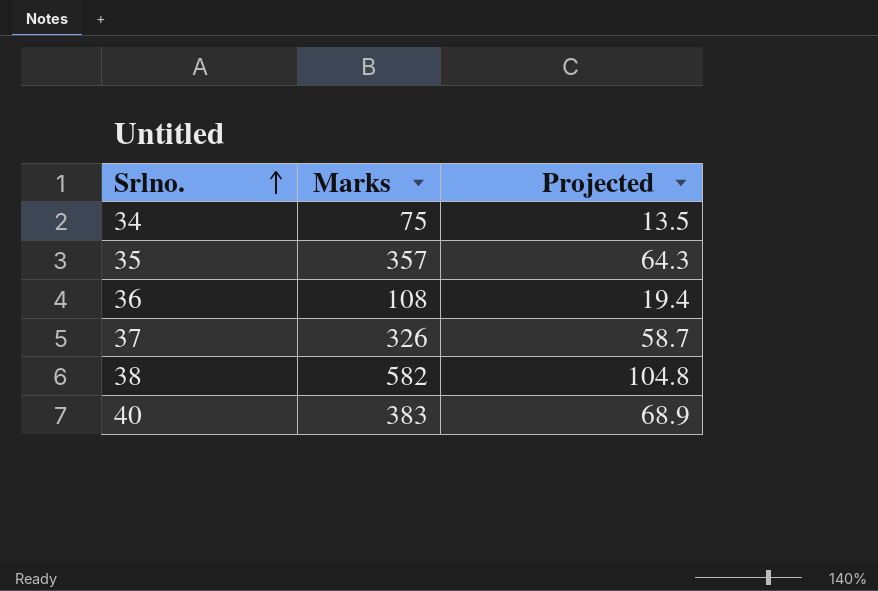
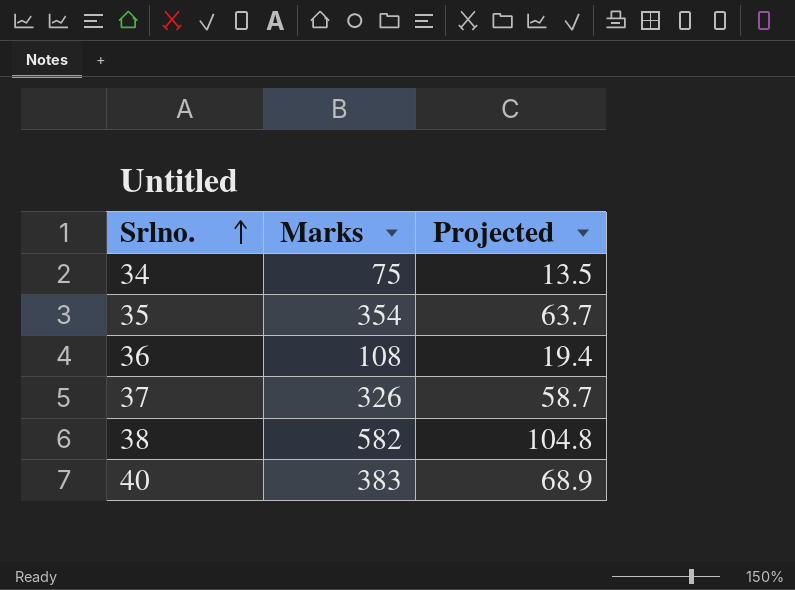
35 | Marks: 357 -> 354
35 | Projected: 64.3 -> 63.7

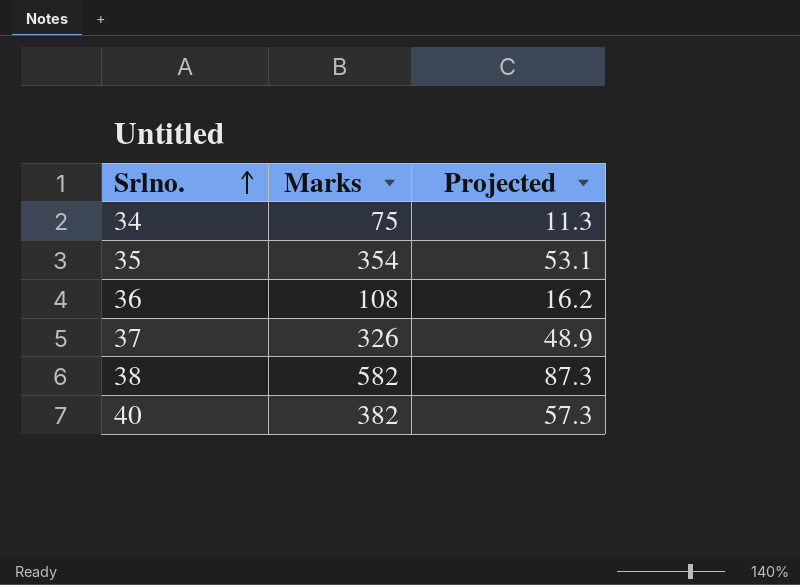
column Projected | formula: [Marks] * 0.18 -> [Marks] * 0.15
40 | Marks: 383 -> 382

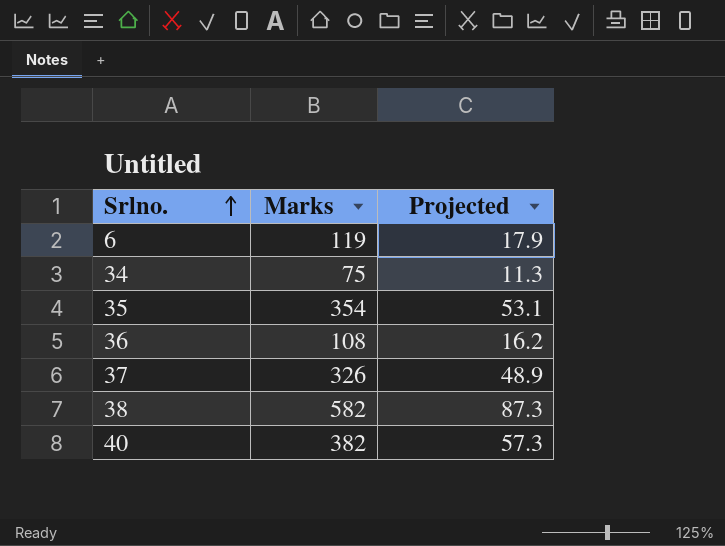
row 6: none -> 119 | 17.9

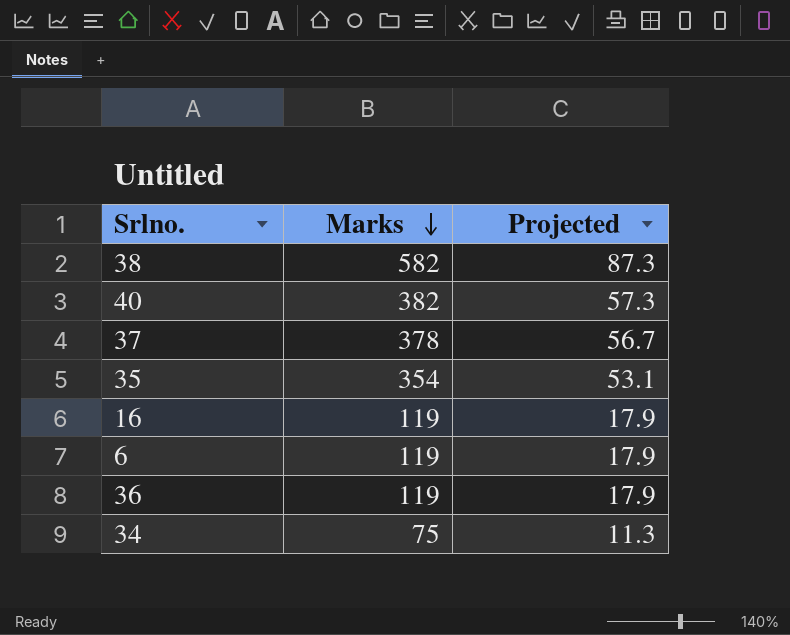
row order: Srlno. ascending -> Marks descending
37 | Marks: 326 -> 378
37 | Projected: 48.9 -> 56.7
row 16: none -> 119 | 17.9
36 | Marks: 108 -> 119
36 | Projected: 16.2 -> 17.9

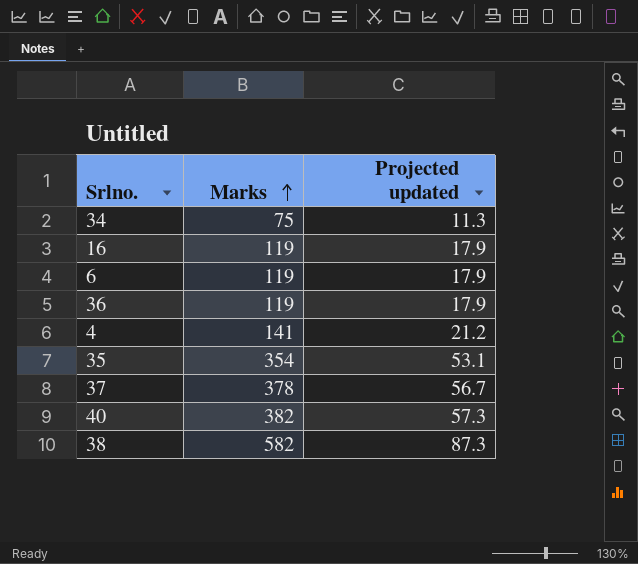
row order: Marks descending -> Marks ascending
column name: Projected -> Projected updated
row 4: none -> 141 | 21.2

